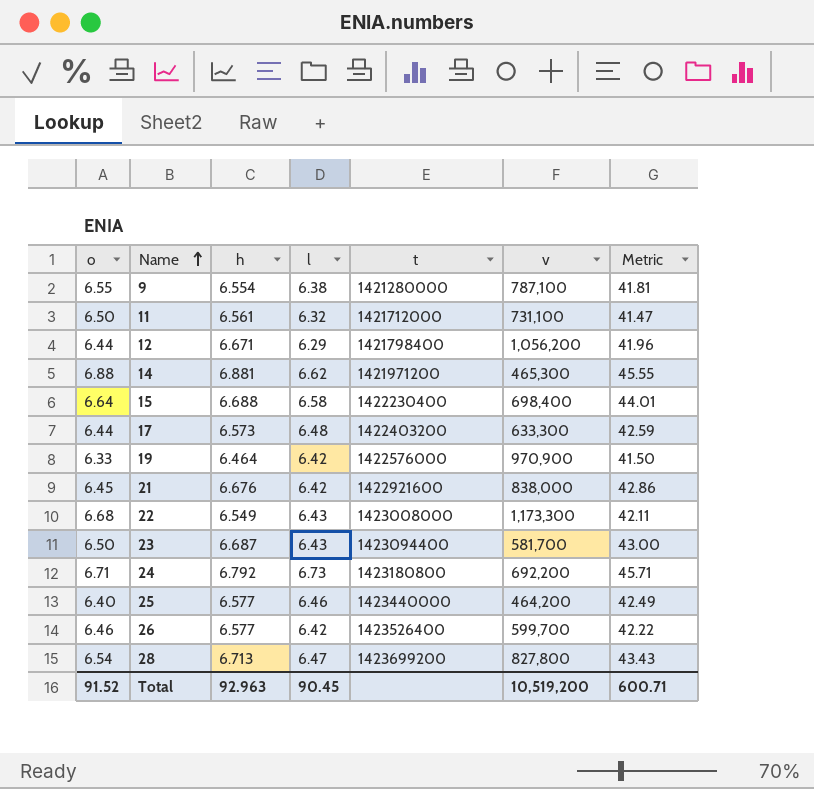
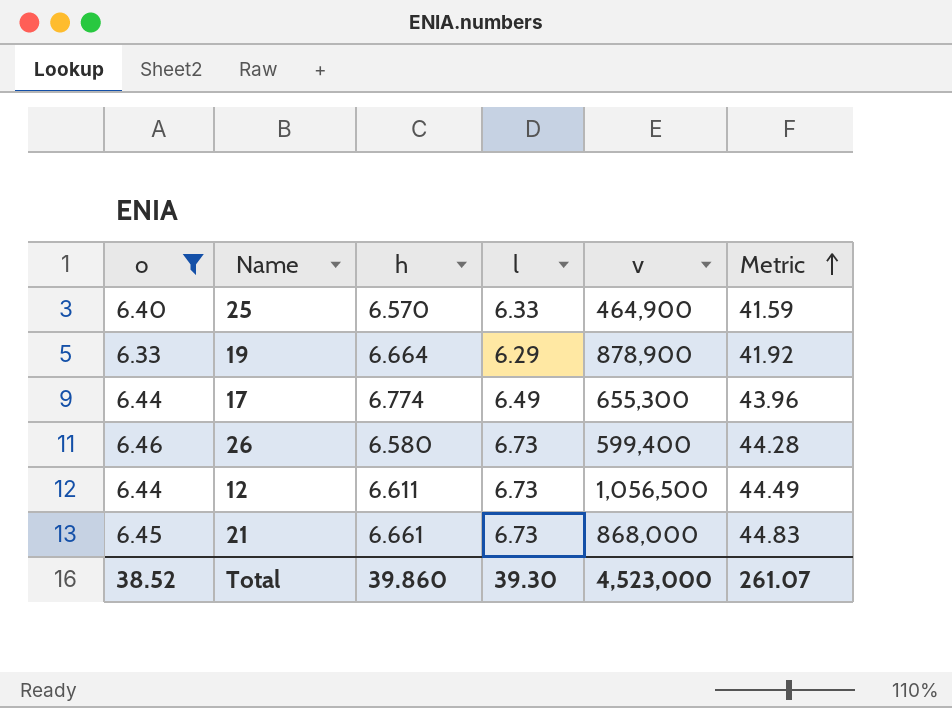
filter: none -> o <= 6.46
row order: Name ascending -> Metric ascending
column t | position: 5 -> none
25 | h: 6.577 -> 6.570
25 | l: 6.46 -> 6.33
25 | v: 464,200 -> 464,900
25 | Metric: 42.49 -> 41.59
19 | h: 6.464 -> 6.664
19 | l: 6.42 -> 6.29
19 | v: 970,900 -> 878,900
19 | Metric: 41.50 -> 41.92
17 | h: 6.573 -> 6.774
17 | l: 6.48 -> 6.49
17 | v: 633,300 -> 655,300
17 | Metric: 42.59 -> 43.96
26 | h: 6.577 -> 6.580
26 | l: 6.42 -> 6.73
26 | v: 599,700 -> 599,400
26 | Metric: 42.22 -> 44.28
12 | h: 6.671 -> 6.611
12 | l: 6.29 -> 6.73
12 | v: 1,056,200 -> 1,056,500
12 | Metric: 41.96 -> 44.49
21 | h: 6.676 -> 6.661
21 | l: 6.42 -> 6.73
21 | v: 838,000 -> 868,000
21 | Metric: 42.86 -> 44.83
Total | o: 91.52 -> 38.52
Total | h: 92.963 -> 39.860
Total | l: 90.45 -> 39.30
Total | v: 10,519,200 -> 4,523,000
Total | Metric: 600.71 -> 261.07

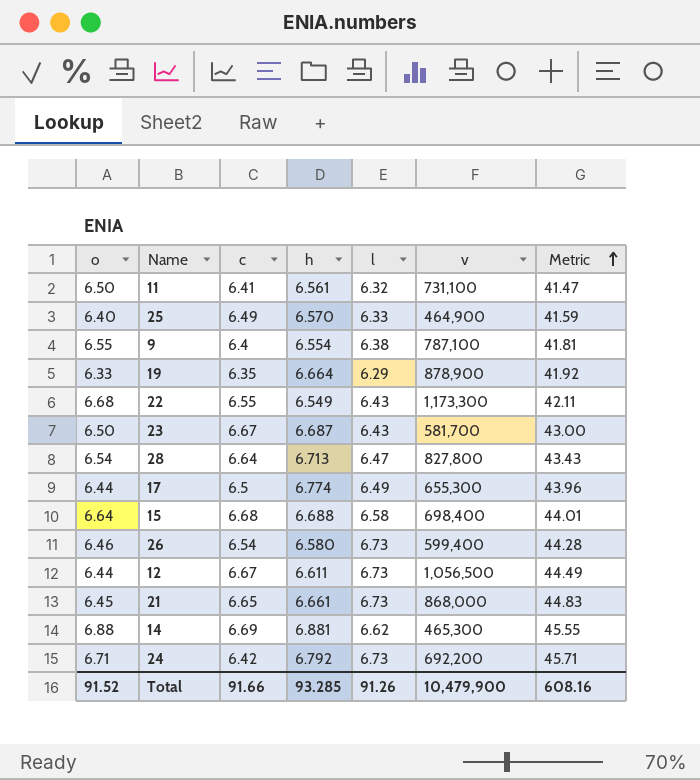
filter: o <= 6.46 -> none
column c | position: none -> 3
Total | o: 38.52 -> 91.52
Total | h: 39.860 -> 93.285
Total | l: 39.30 -> 91.26
Total | v: 4,523,000 -> 10,479,900
Total | Metric: 261.07 -> 608.16

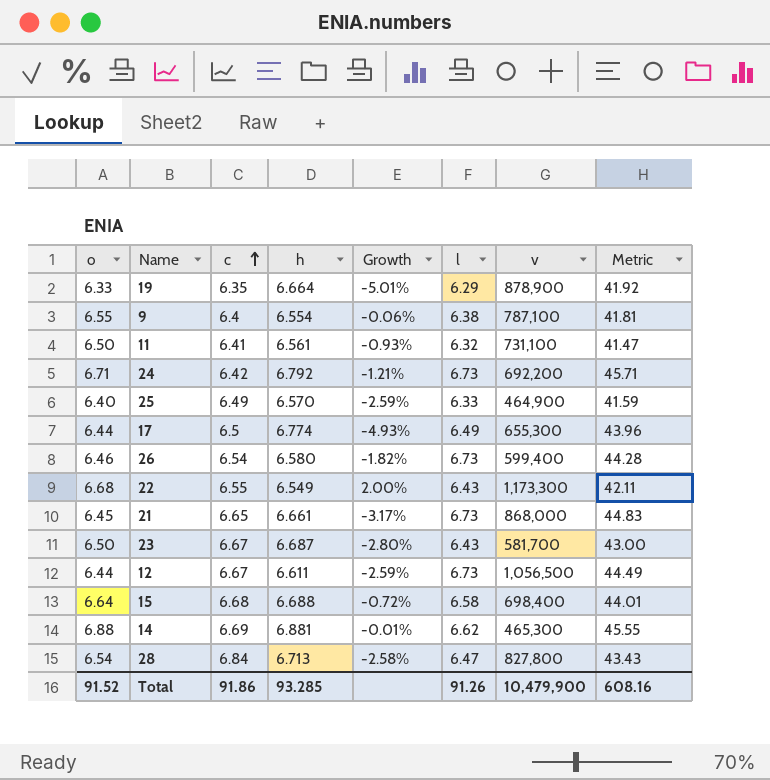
row order: Metric ascending -> c ascending
column Growth | formula: none -> ([o] - [h]) / [h]
28 | c: 6.64 -> 6.84
Total | c: 91.66 -> 91.86

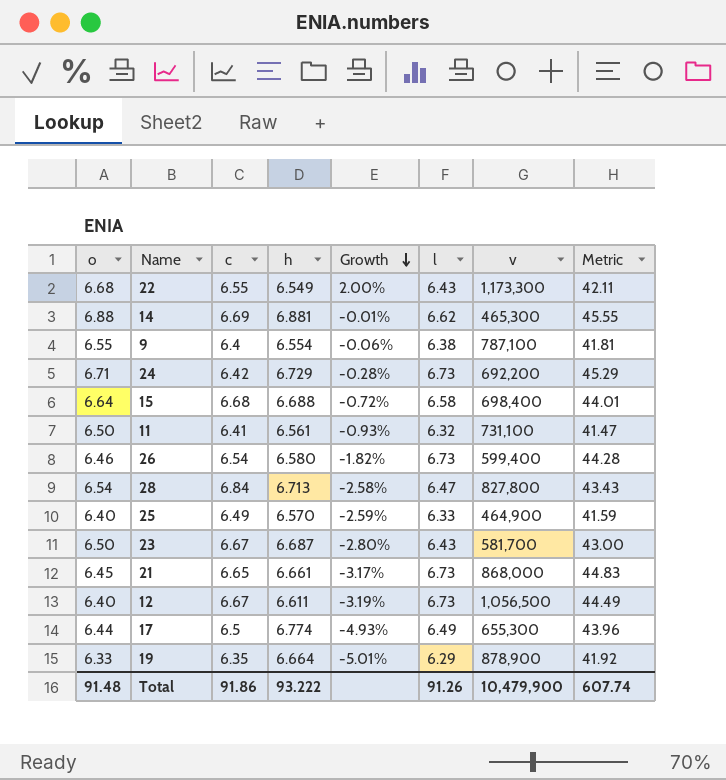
row order: c ascending -> Growth descending
24 | h: 6.792 -> 6.729
24 | Growth: -1.21% -> -0.28%
24 | Metric: 45.71 -> 45.29
12 | o: 6.44 -> 6.40
12 | Growth: -2.59% -> -3.19%
Total | o: 91.52 -> 91.48
Total | h: 93.285 -> 93.222
Total | Metric: 608.16 -> 607.74

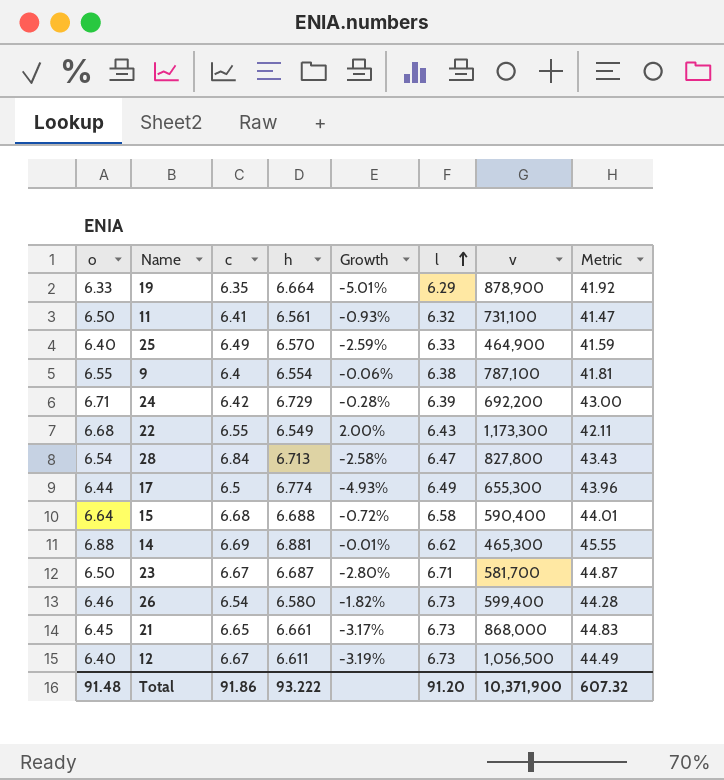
row order: Growth descending -> l ascending
24 | l: 6.73 -> 6.39
24 | Metric: 45.29 -> 43.00
15 | v: 698,400 -> 590,400
23 | l: 6.43 -> 6.71
23 | Metric: 43.00 -> 44.87
Total | l: 91.26 -> 91.20
Total | v: 10,479,900 -> 10,371,900
Total | Metric: 607.74 -> 607.32

